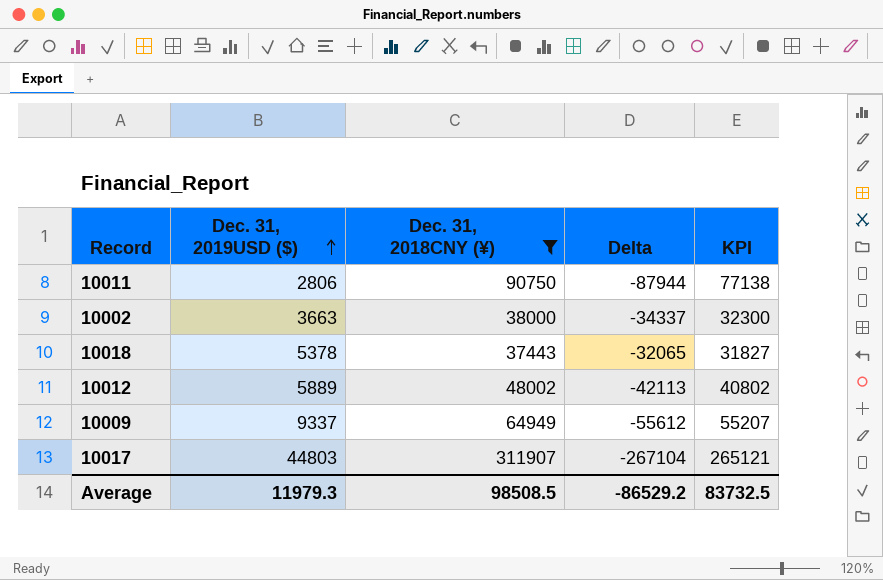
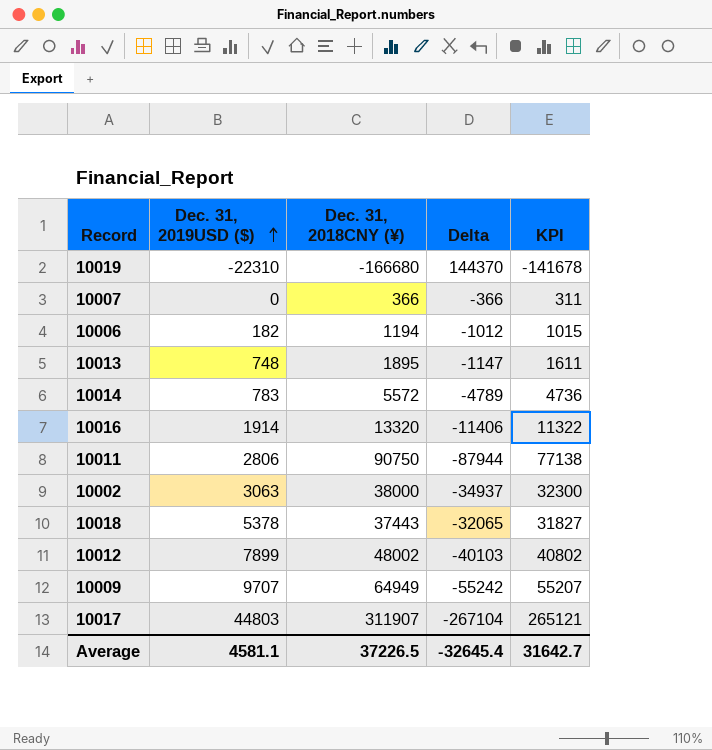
filter: Dec. 31, 2018CNY (¥) >= 37443 -> none
10002 | Dec. 31, 2019USD ($): 3663 -> 3063
10002 | Delta: -34337 -> -34937
10012 | Dec. 31, 2019USD ($): 5889 -> 7899
10012 | Delta: -42113 -> -40103
10009 | Dec. 31, 2019USD ($): 9337 -> 9707
10009 | Delta: -55612 -> -55242
Average | Dec. 31, 2019USD ($): 11979.3 -> 4581.1
Average | Dec. 31, 2018CNY (¥): 98508.5 -> 37226.5
Average | Delta: -86529.2 -> -32645.4
Average | KPI: 83732.5 -> 31642.7

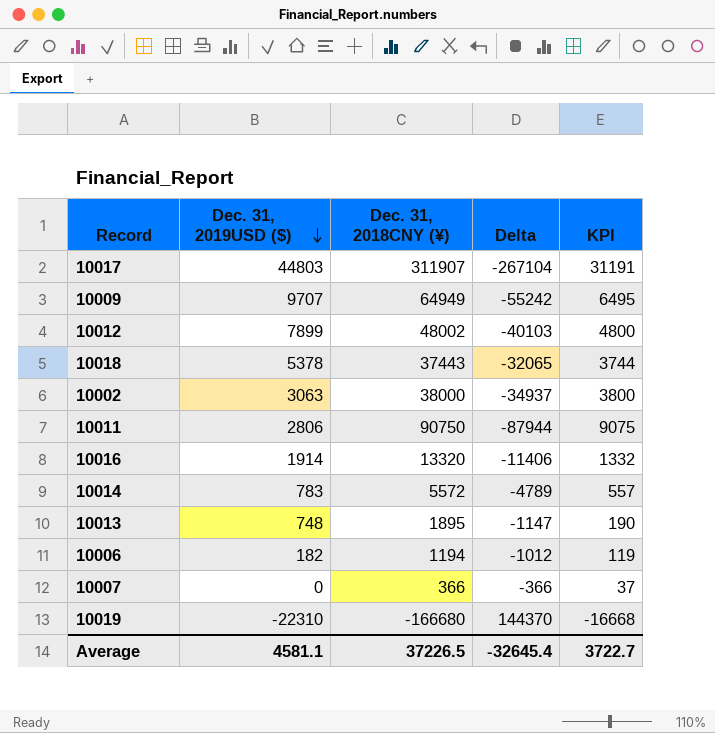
row order: Dec. 31, 2019USD ($) ascending -> Dec. 31, 2019USD ($) descending
column KPI | formula: [Dec. 31, 2018CNY (¥)] * 0.85 -> [Dec. 31, 2018CNY (¥)] * 0.1
Average | KPI: 31642.7 -> 3722.7

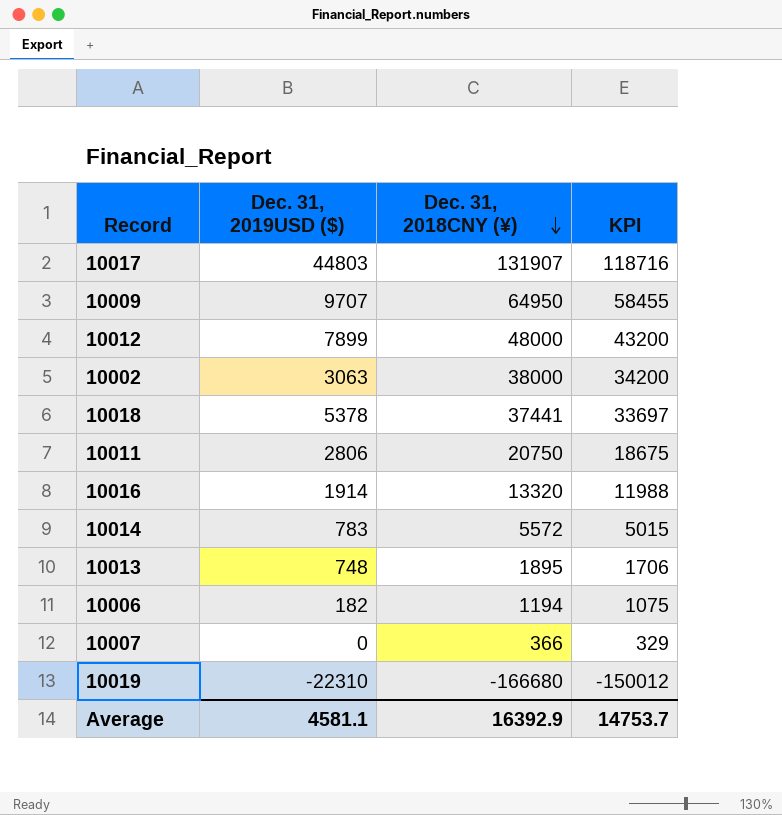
row order: Dec. 31, 2019USD ($) descending -> Dec. 31, 2018CNY (¥) descending
column Delta | formula: [Dec. 31, 2019USD ($)] - [Dec. 31, 2018CNY (¥)] -> none
column KPI | formula: [Dec. 31, 2018CNY (¥)] * 0.1 -> [Dec. 31, 2018CNY (¥)] * 0.9
10017 | Dec. 31, 2018CNY (¥): 311907 -> 131907
10009 | Dec. 31, 2018CNY (¥): 64949 -> 64950
10012 | Dec. 31, 2018CNY (¥): 48002 -> 48000
10018 | Dec. 31, 2018CNY (¥): 37443 -> 37441
10011 | Dec. 31, 2018CNY (¥): 90750 -> 20750
Average | Dec. 31, 2018CNY (¥): 37226.5 -> 16392.9
Average | KPI: 3722.7 -> 14753.7

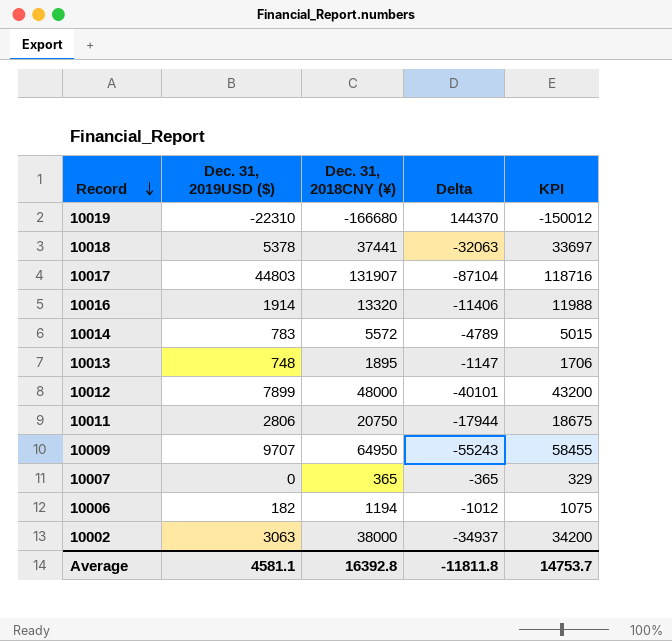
row order: Dec. 31, 2018CNY (¥) descending -> Record descending
column Delta | formula: none -> [Dec. 31, 2019USD ($)] - [Dec. 31, 2018CNY (¥)]
10007 | Dec. 31, 2018CNY (¥): 366 -> 365
Average | Dec. 31, 2018CNY (¥): 16392.9 -> 16392.8

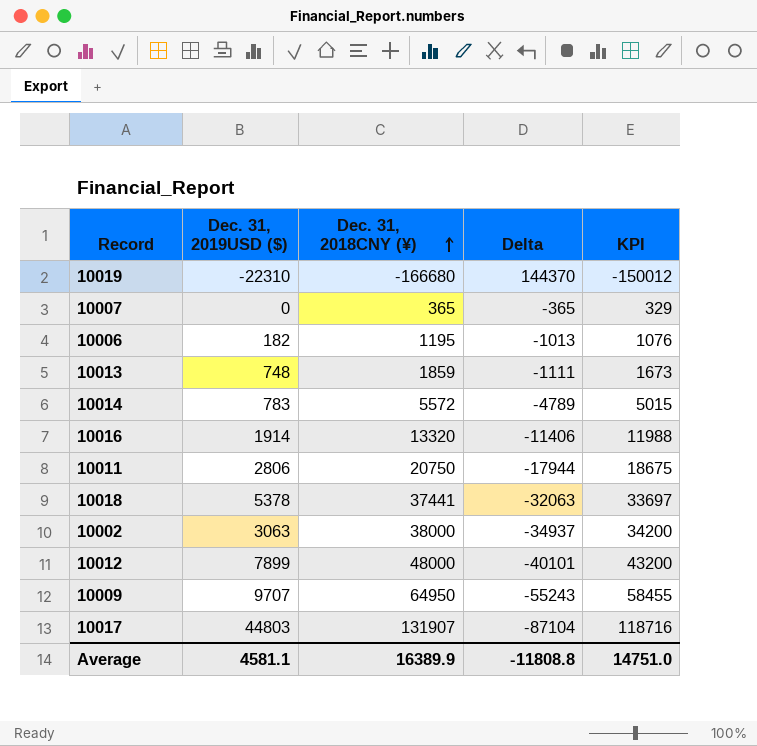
row order: Record descending -> Dec. 31, 2018CNY (¥) ascending
10006 | Dec. 31, 2018CNY (¥): 1194 -> 1195
10006 | Delta: -1012 -> -1013
10006 | KPI: 1075 -> 1076
10013 | Dec. 31, 2018CNY (¥): 1895 -> 1859
10013 | Delta: -1147 -> -1111
10013 | KPI: 1706 -> 1673
Average | Dec. 31, 2018CNY (¥): 16392.8 -> 16389.9
Average | Delta: -11811.8 -> -11808.8
Average | KPI: 14753.7 -> 14751.0

